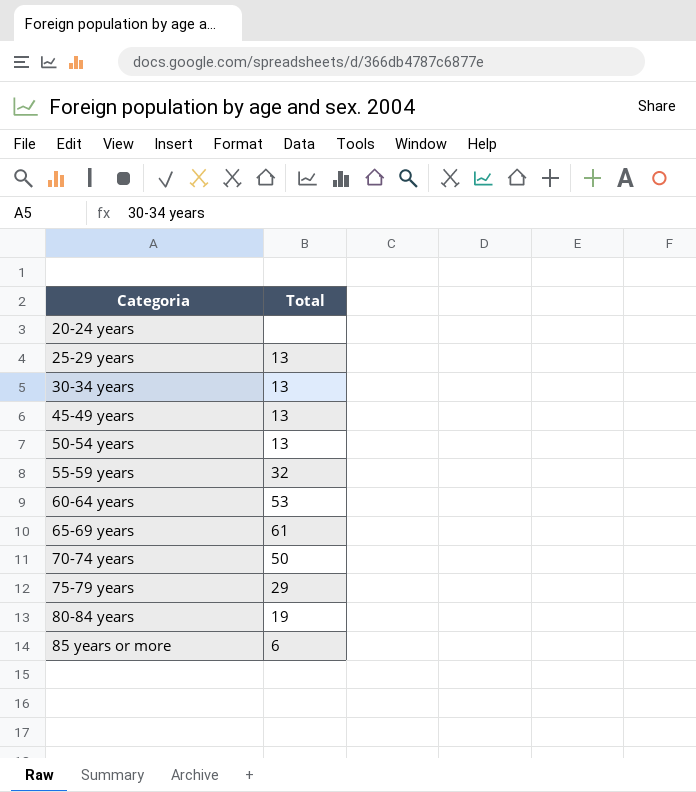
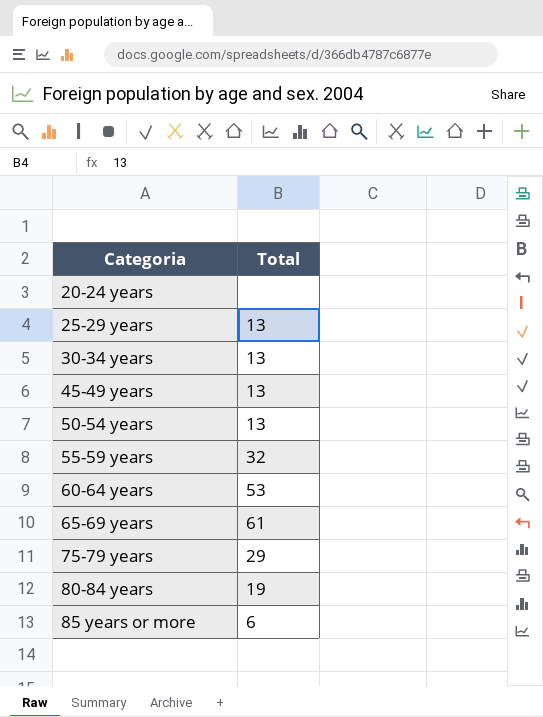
row 70-74 years: 50 -> none

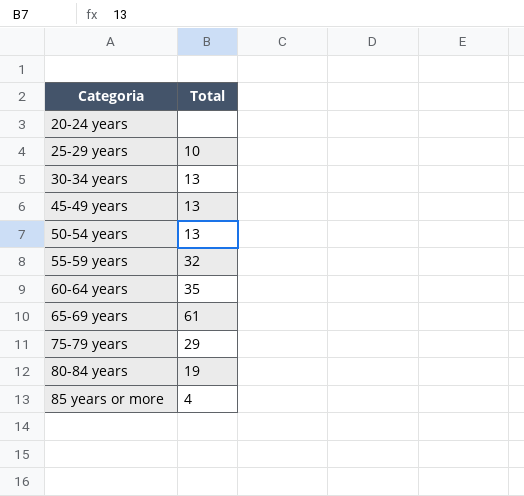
25-29 years | Total: 13 -> 10
60-64 years | Total: 53 -> 35
85 years or more | Total: 6 -> 4

